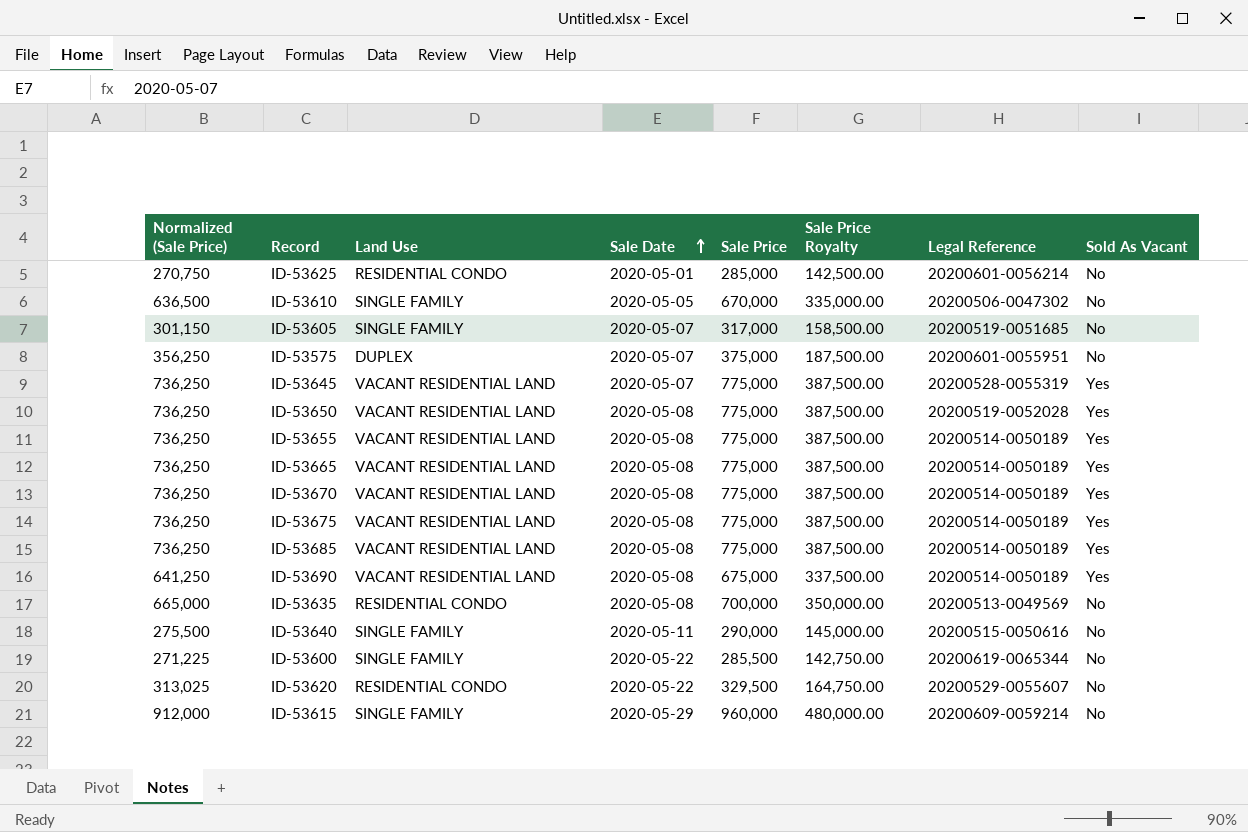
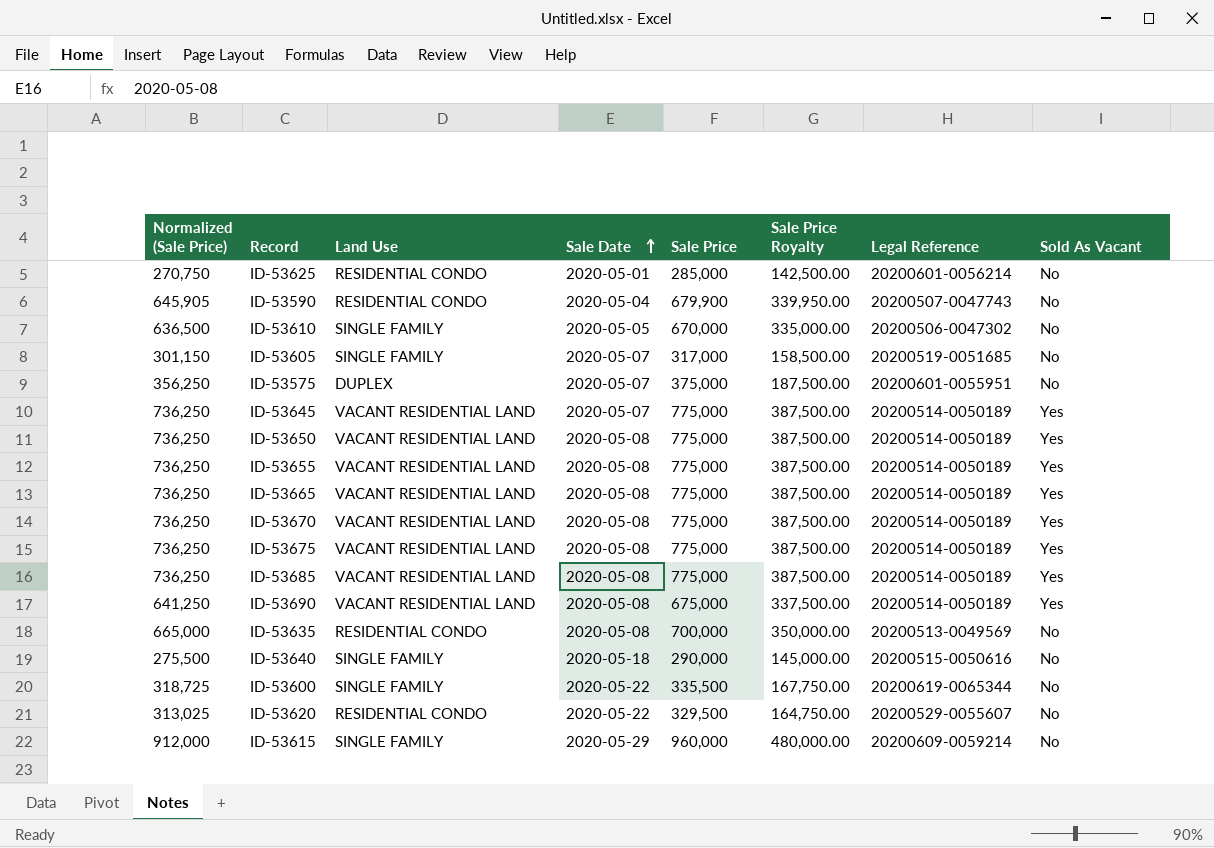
row ID-53590: none -> 645,905 | RESIDENTIAL CONDO | 2020-05-04 | 679,900 | 339,950.00 | 20200507-0047743 | No
ID-53645 | Legal Reference: 20200528-0055319 -> 20200514-0050189
ID-53650 | Legal Reference: 20200519-0052028 -> 20200514-0050189
ID-53640 | Sale Date: 2020-05-11 -> 2020-05-18
ID-53600 | Normalized (Sale Price): 271,225 -> 318,725
ID-53600 | Sale Price: 285,500 -> 335,500
ID-53600 | Sale Price Royalty: 142,750.00 -> 167,750.00

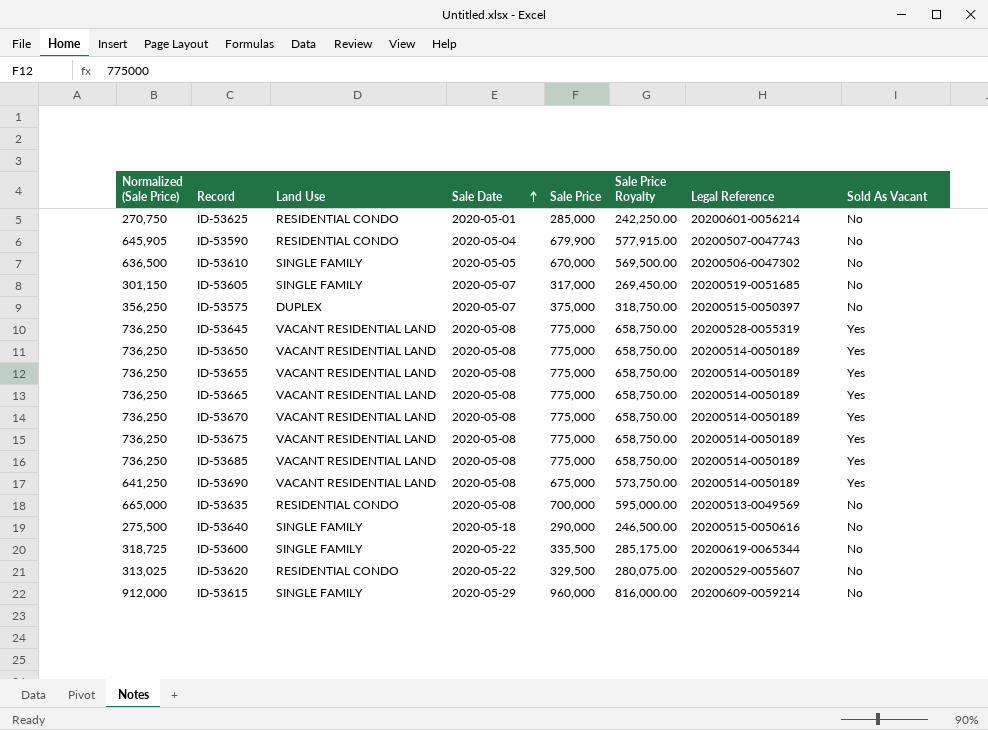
column Sale Price Royalty | formula: [Sale Price] * 0.5 -> [Sale Price] * 0.85
ID-53575 | Legal Reference: 20200601-0055951 -> 20200515-0050397
ID-53645 | Sale Date: 2020-05-07 -> 2020-05-08
ID-53645 | Legal Reference: 20200514-0050189 -> 20200528-0055319

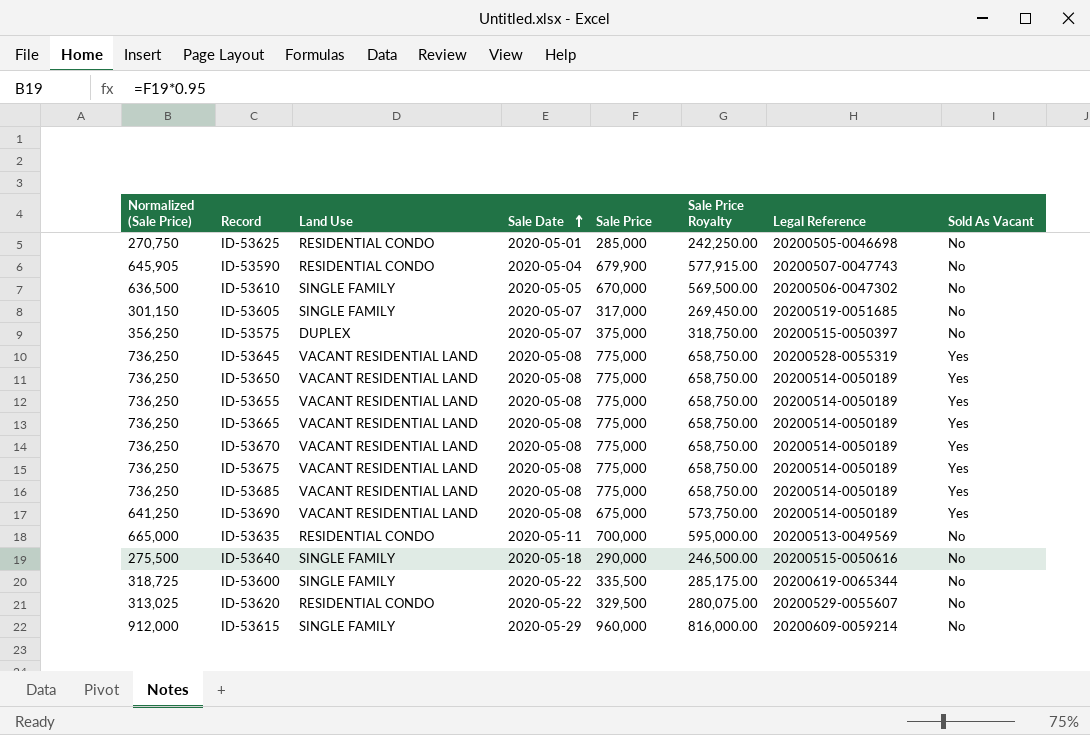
ID-53625 | Legal Reference: 20200601-0056214 -> 20200505-0046698
ID-53635 | Sale Date: 2020-05-08 -> 2020-05-11

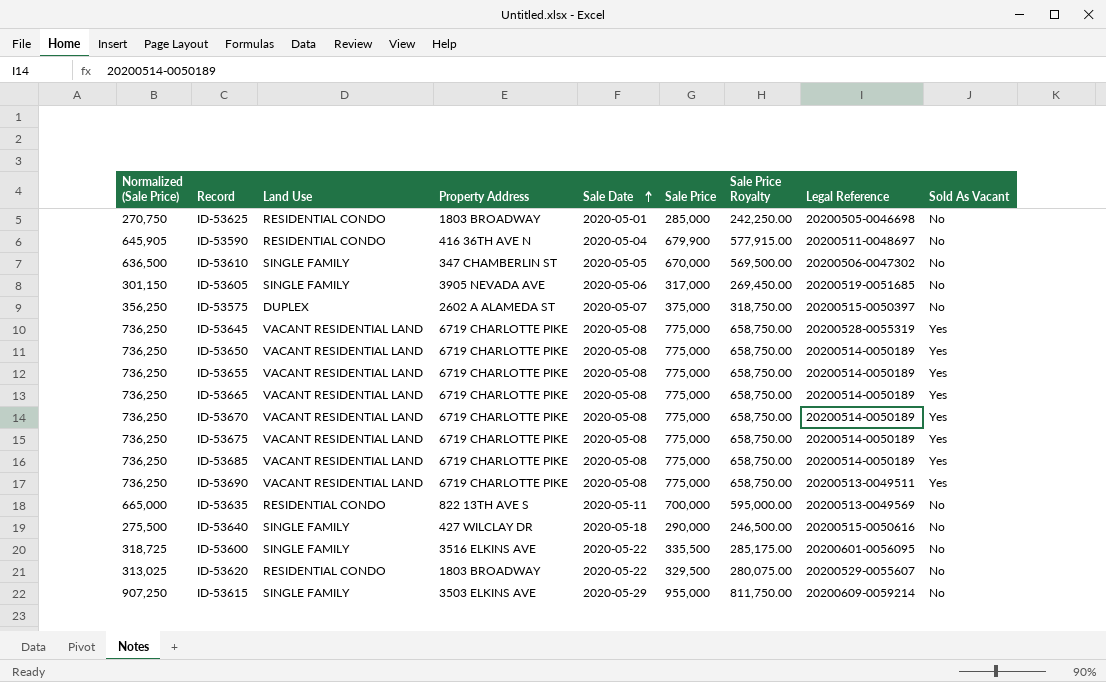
column Property Address | position: none -> 4
ID-53590 | Legal Reference: 20200507-0047743 -> 20200511-0048697
ID-53605 | Sale Date: 2020-05-07 -> 2020-05-06
ID-53690 | Normalized (Sale Price): 641,250 -> 736,250
ID-53690 | Sale Price: 675,000 -> 775,000
ID-53690 | Sale Price Royalty: 573,750.00 -> 658,750.00
ID-53690 | Legal Reference: 20200514-0050189 -> 20200513-0049511
ID-53600 | Legal Reference: 20200619-0065344 -> 20200601-0056095
ID-53615 | Normalized (Sale Price): 912,000 -> 907,250
ID-53615 | Sale Price: 960,000 -> 955,000
ID-53615 | Sale Price Royalty: 816,000.00 -> 811,750.00

